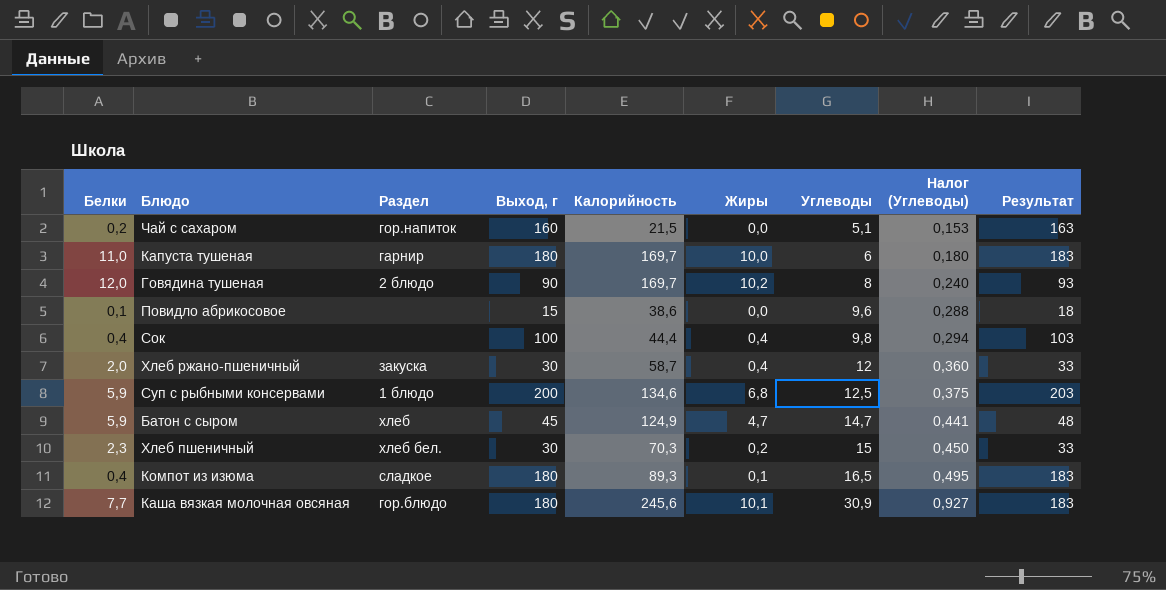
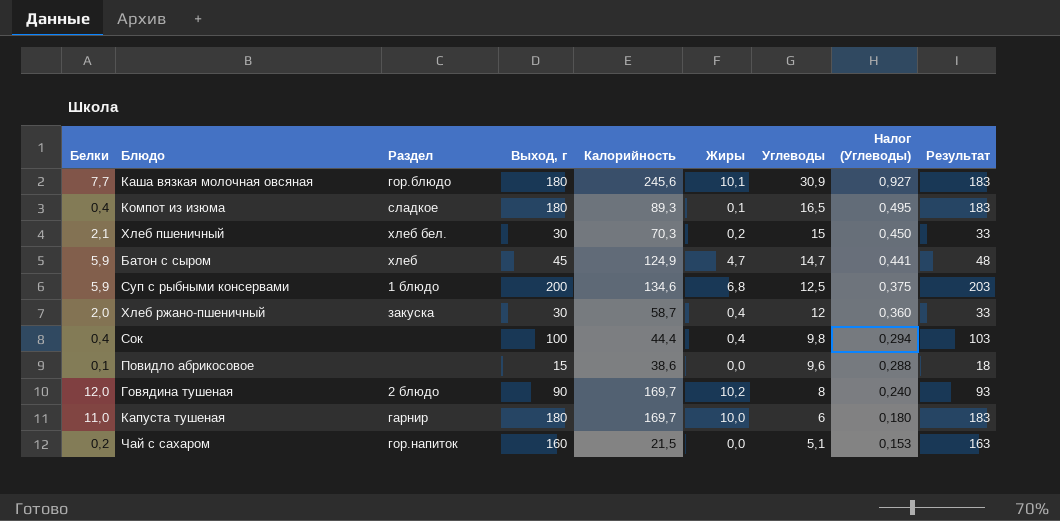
row order: Углеводы ascending -> Углеводы descending
Хлеб пшеничный | Белки: 2,3 -> 2,1

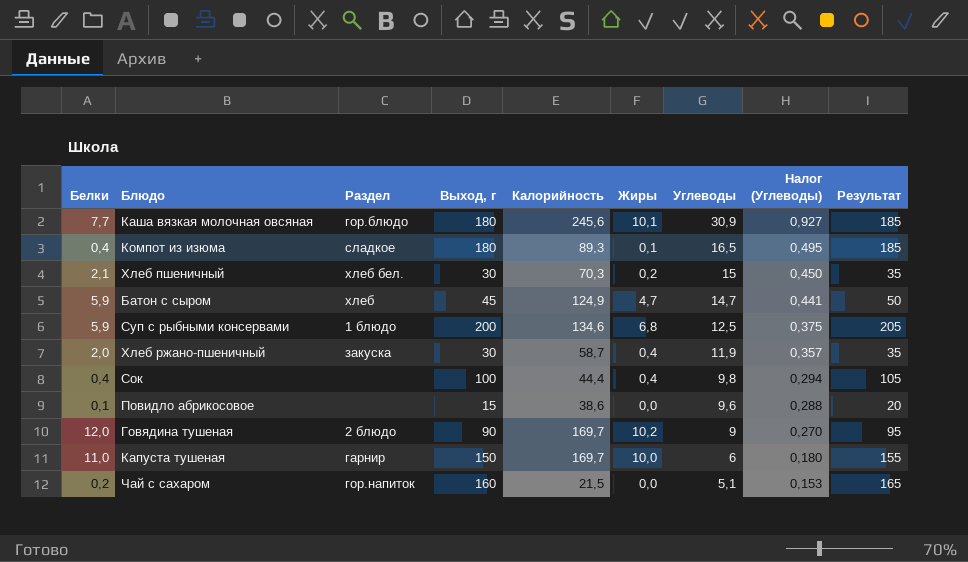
column Результат | formula: [Выход, г] + 3 -> [Выход, г] + 5
Хлеб ржано-пшеничный | Углеводы: 12 -> 11,9
Хлеб ржано-пшеничный | Налог (Углеводы): 0,360 -> 0,357
Говядина тушеная | Углеводы: 8 -> 9
Говядина тушеная | Налог (Углеводы): 0,240 -> 0,270
Капуста тушеная | Выход, г: 180 -> 150

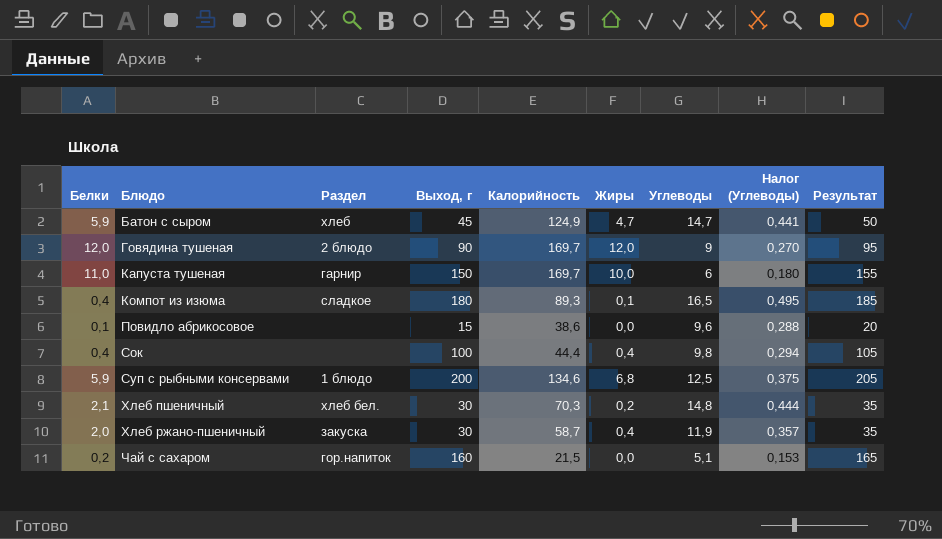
row order: Углеводы descending -> Блюдо ascending
row Каша вязкая молочная овсяная: 7,7 | гор.блюдо | 180 | 245,6 | 10,1 | 30,9 | 0,927 | 185 -> none
Говядина тушеная | Жиры: 10,2 -> 12,0
Хлеб пшеничный | Углеводы: 15 -> 14,8
Хлеб пшеничный | Налог (Углеводы): 0,450 -> 0,444

